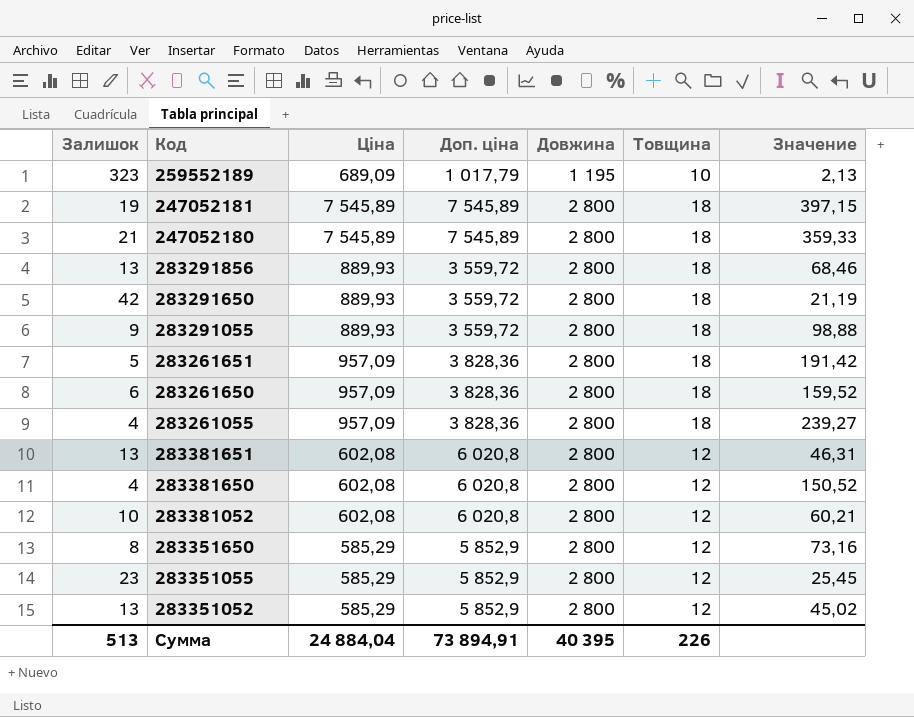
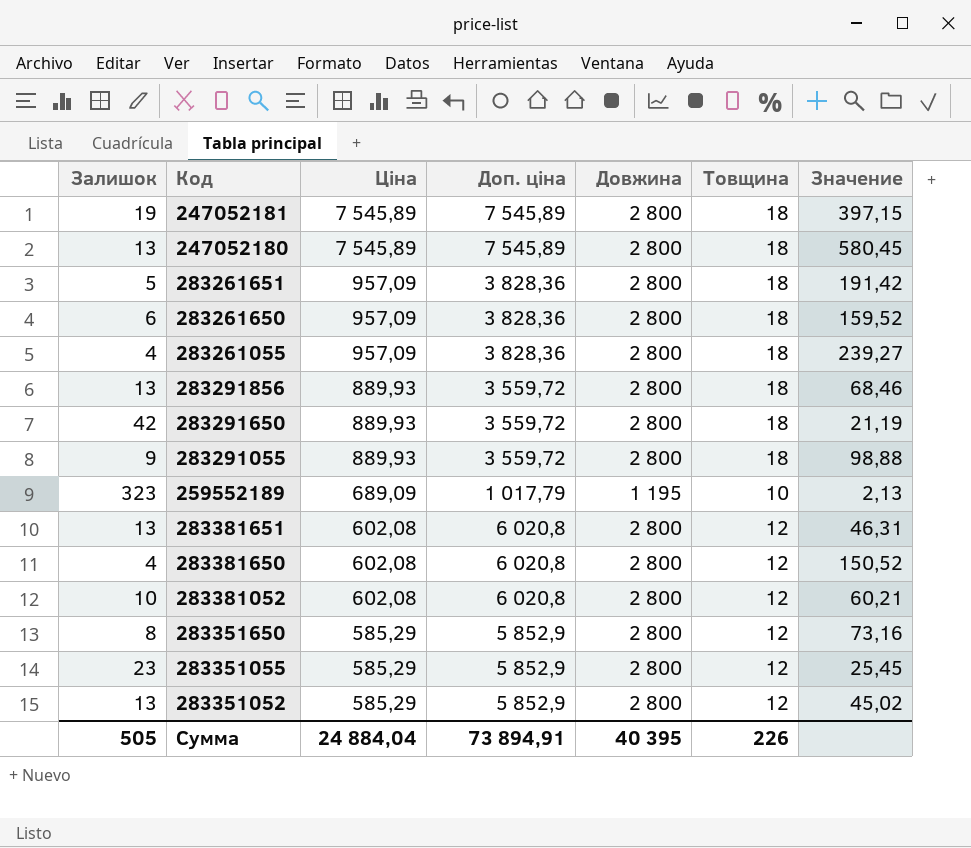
row order: Довжина ascending -> Ціна descending
247052180 | Залишок: 21 -> 13
247052180 | Значение: 359,33 -> 580,45
Сумма | Залишок: 513 -> 505

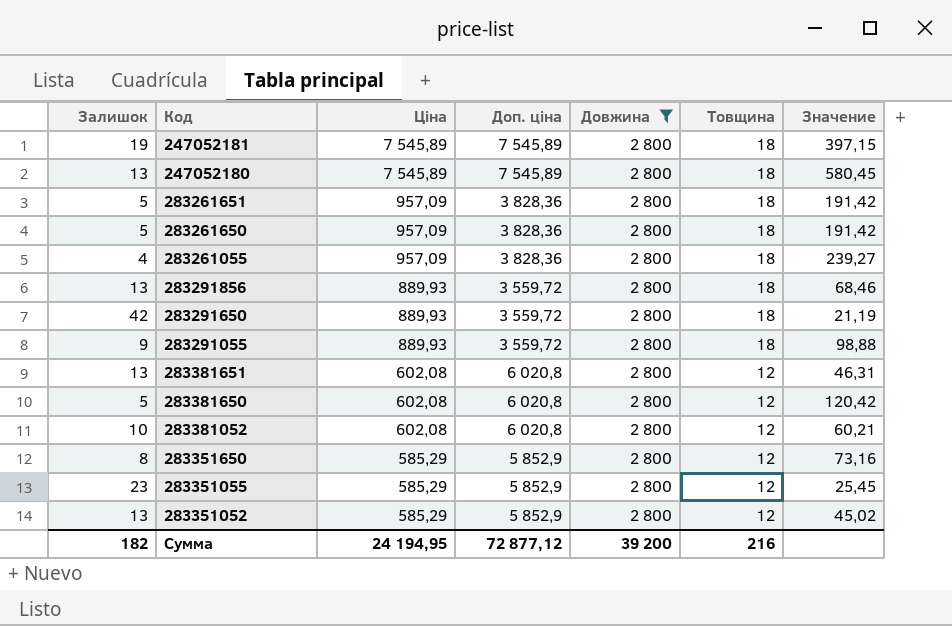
filter: none -> Довжина = 2 800
283261650 | Залишок: 6 -> 5
283261650 | Значение: 159,52 -> 191,42
283381650 | Залишок: 4 -> 5
283381650 | Значение: 150,52 -> 120,42
Сумма | Залишок: 505 -> 182
Сумма | Ціна: 24 884,04 -> 24 194,95
Сумма | Доп. ціна: 73 894,91 -> 72 877,12
Сумма | Довжина: 40 395 -> 39 200
Сумма | Товщина: 226 -> 216

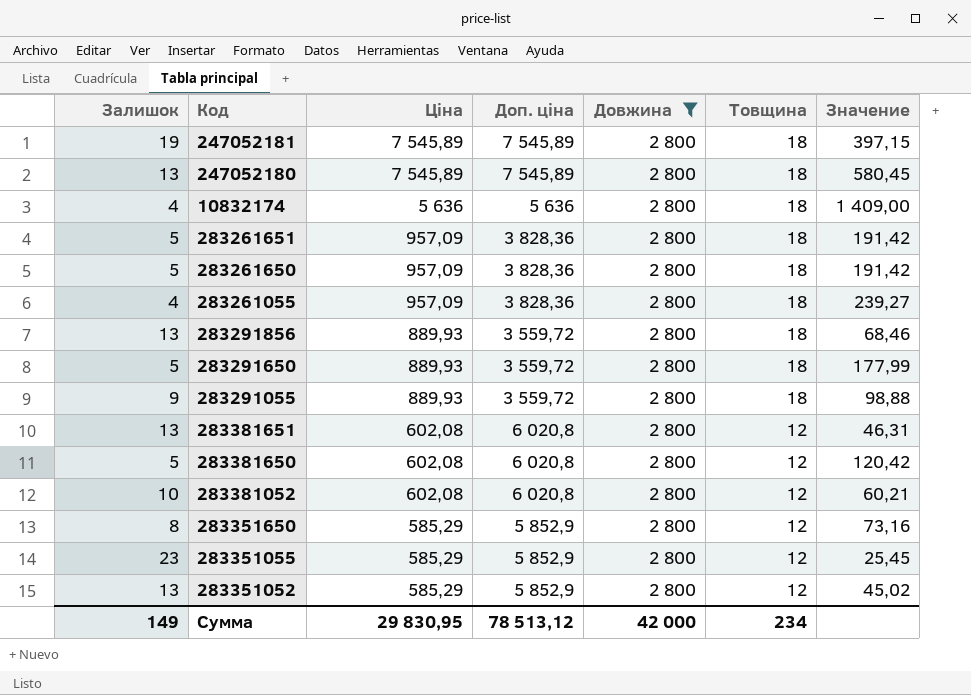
row 10832174: none -> 4 | 5 636 | 5 636 | 2 800 | 18 | 1 409,00
283291650 | Залишок: 42 -> 5
283291650 | Значение: 21,19 -> 177,99
Сумма | Залишок: 182 -> 149
Сумма | Ціна: 24 194,95 -> 29 830,95
Сумма | Доп. ціна: 72 877,12 -> 78 513,12
Сумма | Довжина: 39 200 -> 42 000
Сумма | Товщина: 216 -> 234

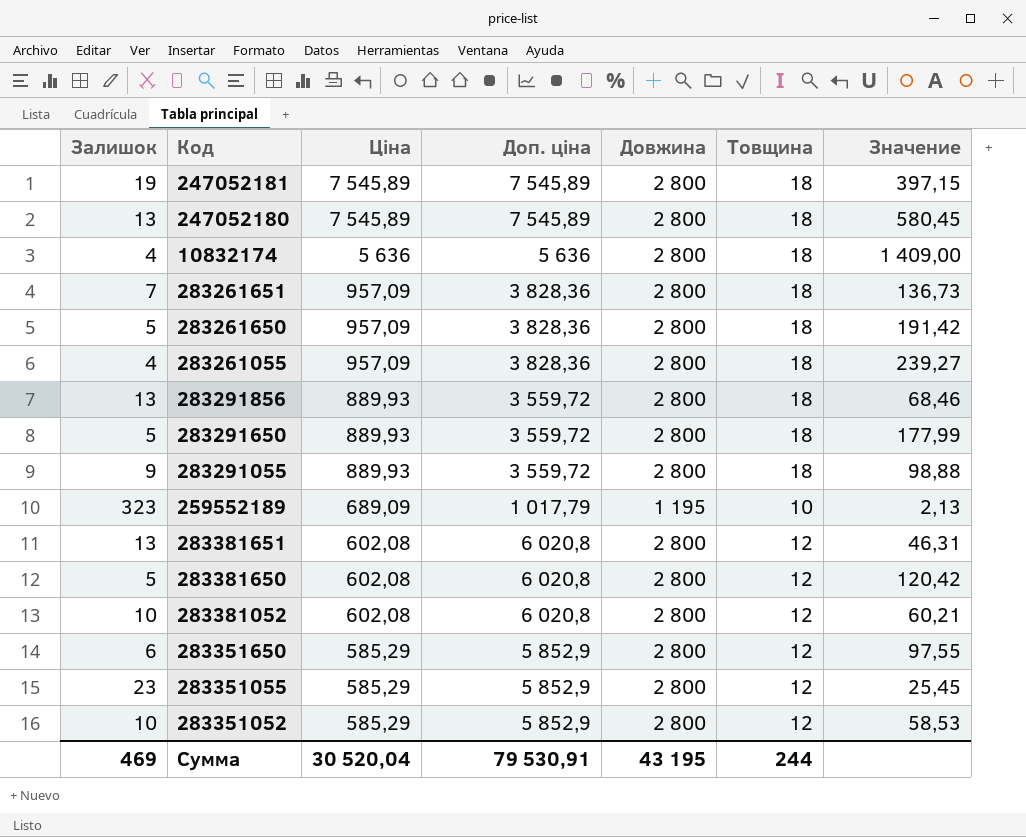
filter: Довжина = 2 800 -> none
283261651 | Залишок: 5 -> 7
283261651 | Значение: 191,42 -> 136,73
283351650 | Залишок: 8 -> 6
283351650 | Значение: 73,16 -> 97,55
283351052 | Залишок: 13 -> 10
283351052 | Значение: 45,02 -> 58,53
Сумма | Залишок: 149 -> 469
Сумма | Ціна: 29 830,95 -> 30 520,04
Сумма | Доп. ціна: 78 513,12 -> 79 530,91
Сумма | Довжина: 42 000 -> 43 195
Сумма | Товщина: 234 -> 244

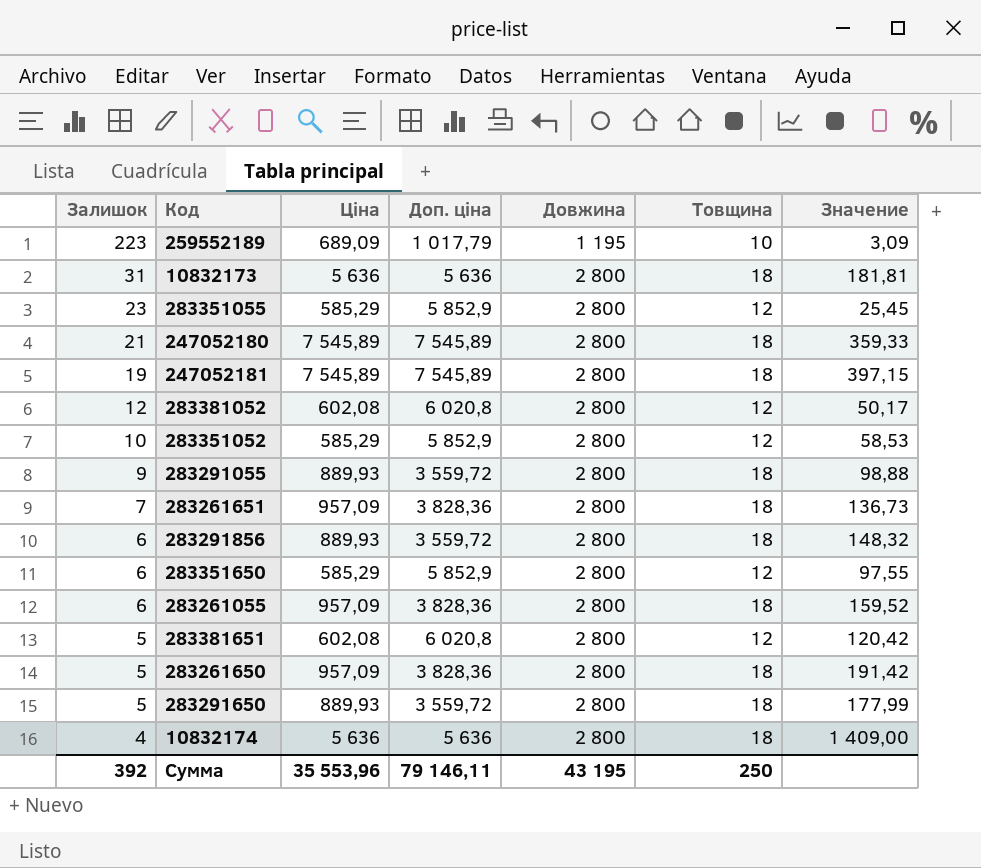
row order: Ціна descending -> Залишок descending
row 283381650: 5 | 602,08 | 6 020,8 | 2 800 | 12 | 120,42 -> none
259552189 | Залишок: 323 -> 223
259552189 | Значение: 2,13 -> 3,09
row 10832173: none -> 31 | 5 636 | 5 636 | 2 800 | 18 | 181,81
247052180 | Залишок: 13 -> 21
247052180 | Значение: 580,45 -> 359,33
283381052 | Залишок: 10 -> 12
283381052 | Значение: 60,21 -> 50,17
283291856 | Залишок: 13 -> 6
283291856 | Значение: 68,46 -> 148,32
283261055 | Залишок: 4 -> 6
283261055 | Значение: 239,27 -> 159,52
283381651 | Залишок: 13 -> 5
283381651 | Значение: 46,31 -> 120,42
Сумма | Залишок: 469 -> 392
Сумма | Ціна: 30 520,04 -> 35 553,96
Сумма | Доп. ціна: 79 530,91 -> 79 146,11
Сумма | Товщина: 244 -> 250

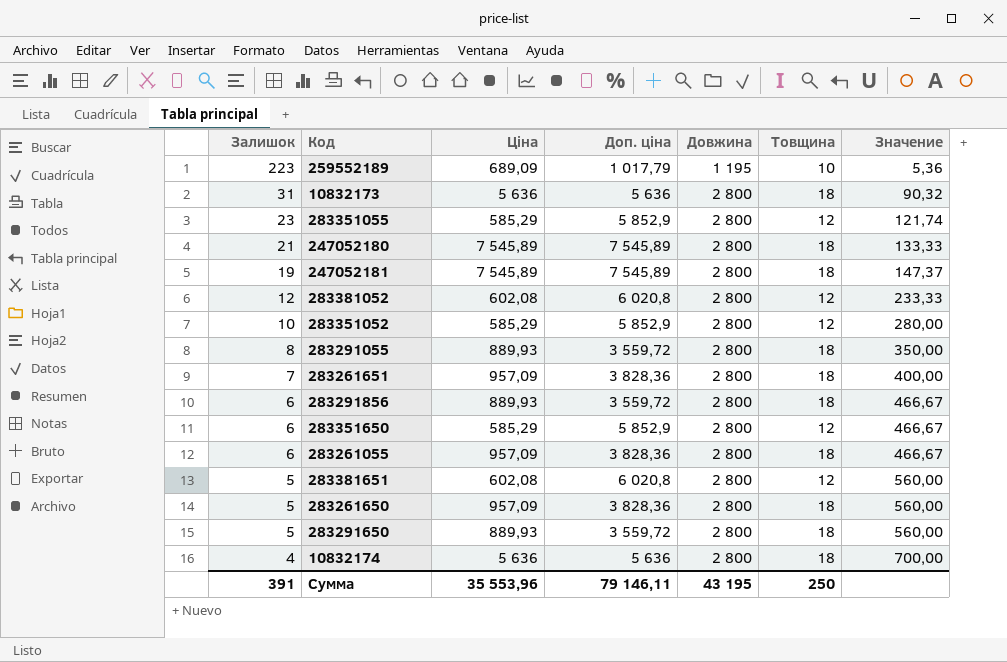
column Значение | formula: [Ціна] / [Залишок] -> [Довжина] / [Залишок]
283291055 | Залишок: 9 -> 8
Сумма | Залишок: 392 -> 391

